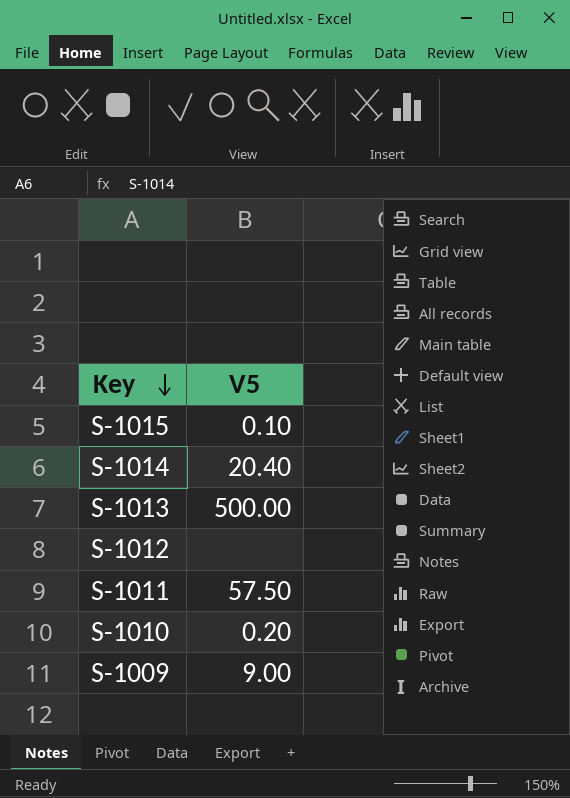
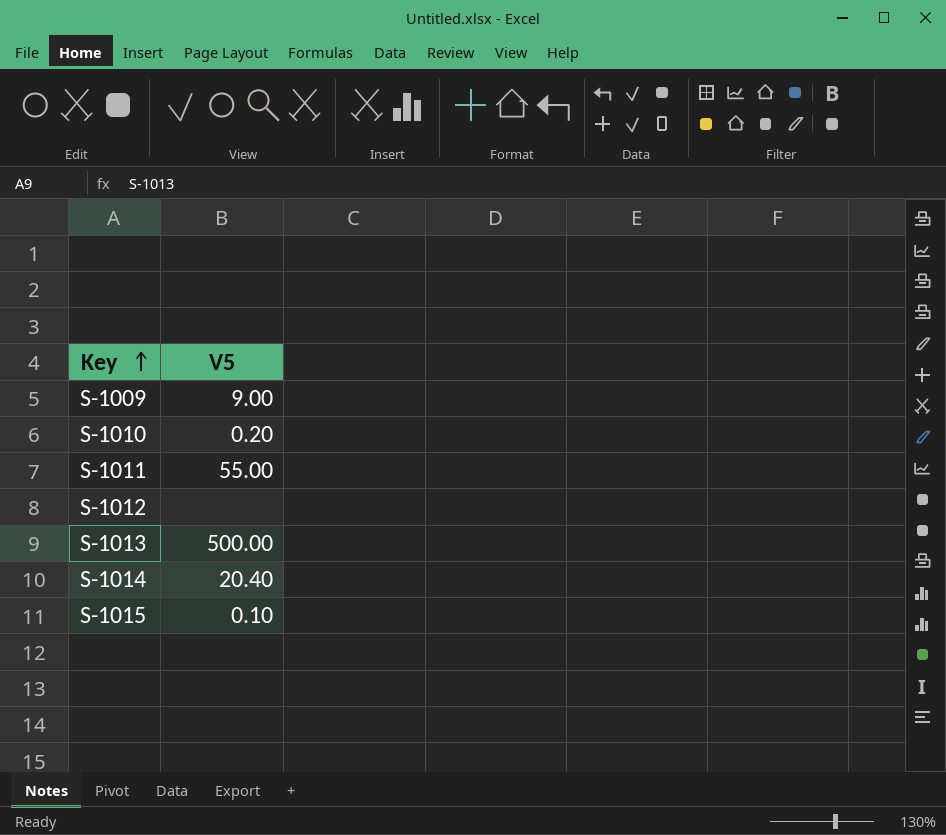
row order: Key descending -> Key ascending
S-1011 | V5: 57.50 -> 55.00

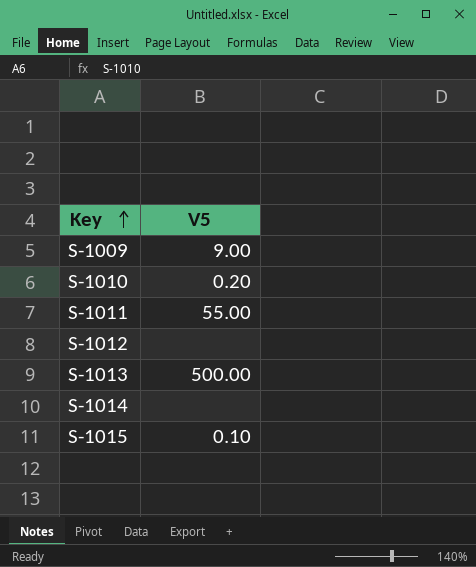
S-1014 | V5: 20.40 -> none

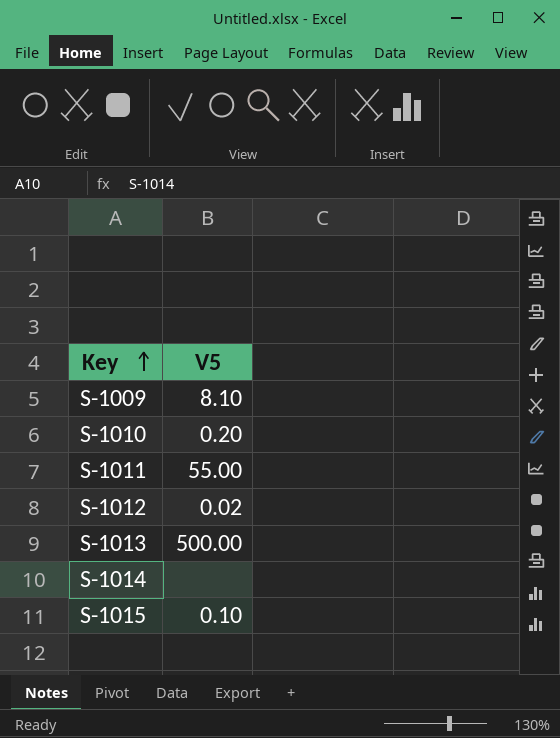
S-1009 | V5: 9.00 -> 8.10
S-1012 | V5: none -> 0.02

